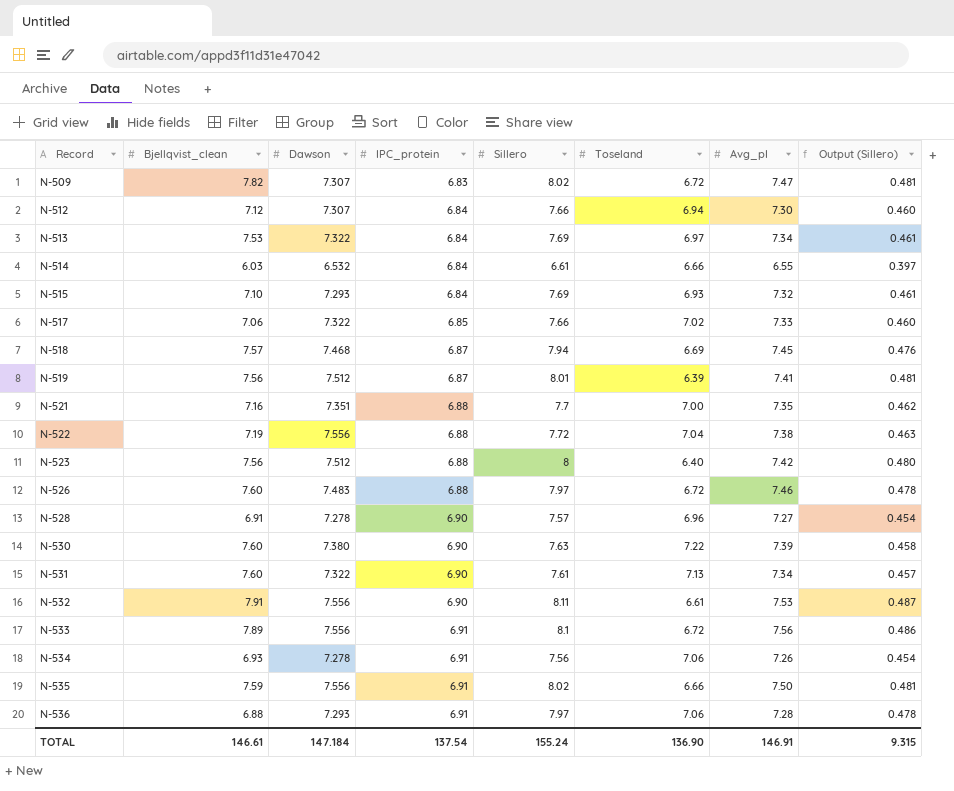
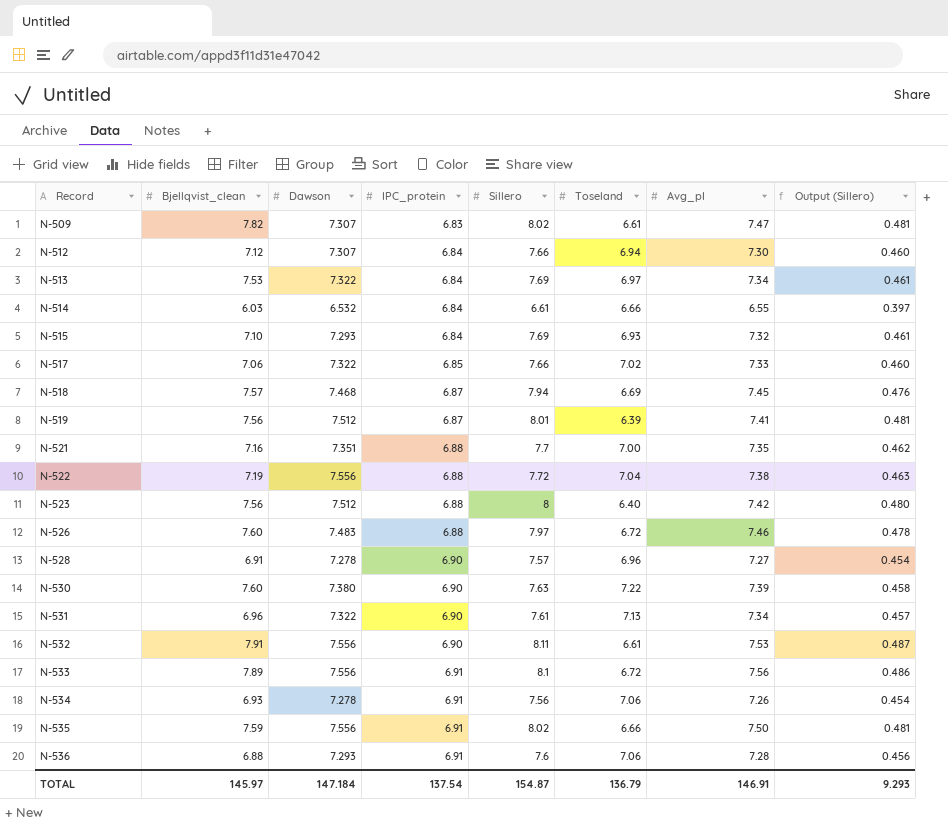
N-509 | Toseland: 6.72 -> 6.61
N-531 | Bjellqvist_clean: 7.60 -> 6.96
N-536 | Sillero: 7.97 -> 7.6
N-536 | Output (Sillero): 0.478 -> 0.456
TOTAL | Bjellqvist_clean: 146.61 -> 145.97
TOTAL | Sillero: 155.24 -> 154.87
TOTAL | Toseland: 136.90 -> 136.79
TOTAL | Output (Sillero): 9.315 -> 9.293

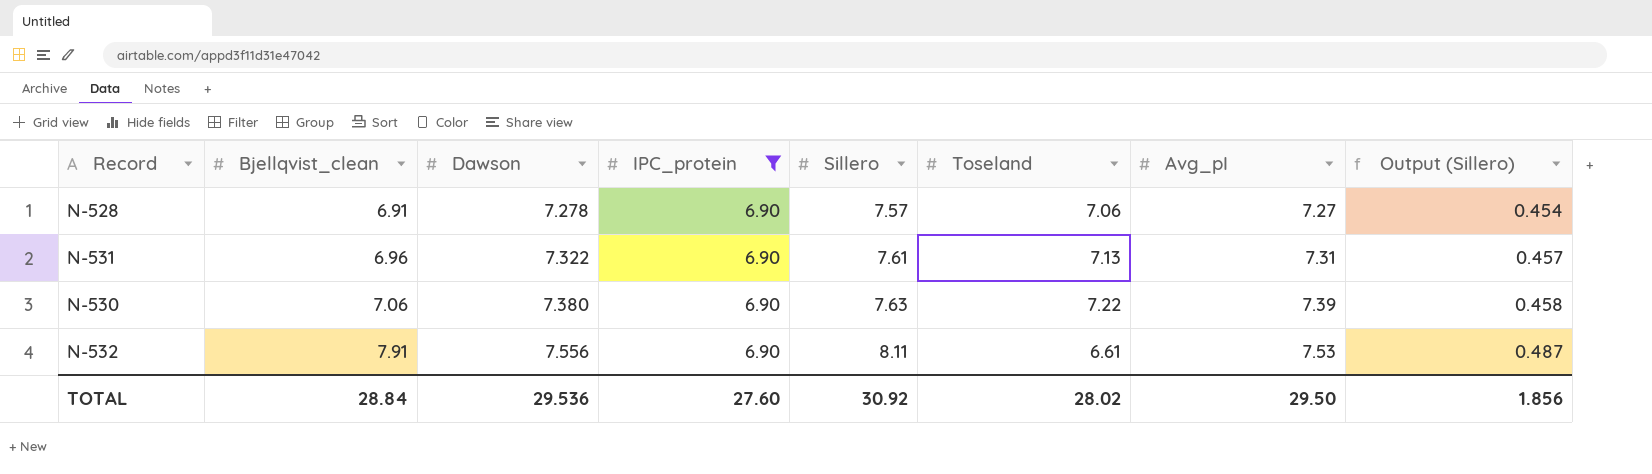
filter: none -> IPC_protein = 6.90
row order: Record ascending -> Bjellqvist_clean ascending
N-528 | Toseland: 6.96 -> 7.06
N-531 | Avg_pI: 7.34 -> 7.31
N-530 | Bjellqvist_clean: 7.60 -> 7.06
TOTAL | Bjellqvist_clean: 145.97 -> 28.84
TOTAL | Dawson: 147.184 -> 29.536
TOTAL | IPC_protein: 137.54 -> 27.60
TOTAL | Sillero: 154.87 -> 30.92
TOTAL | Toseland: 136.79 -> 28.02
TOTAL | Avg_pI: 146.91 -> 29.50
TOTAL | Output (Sillero): 9.293 -> 1.856

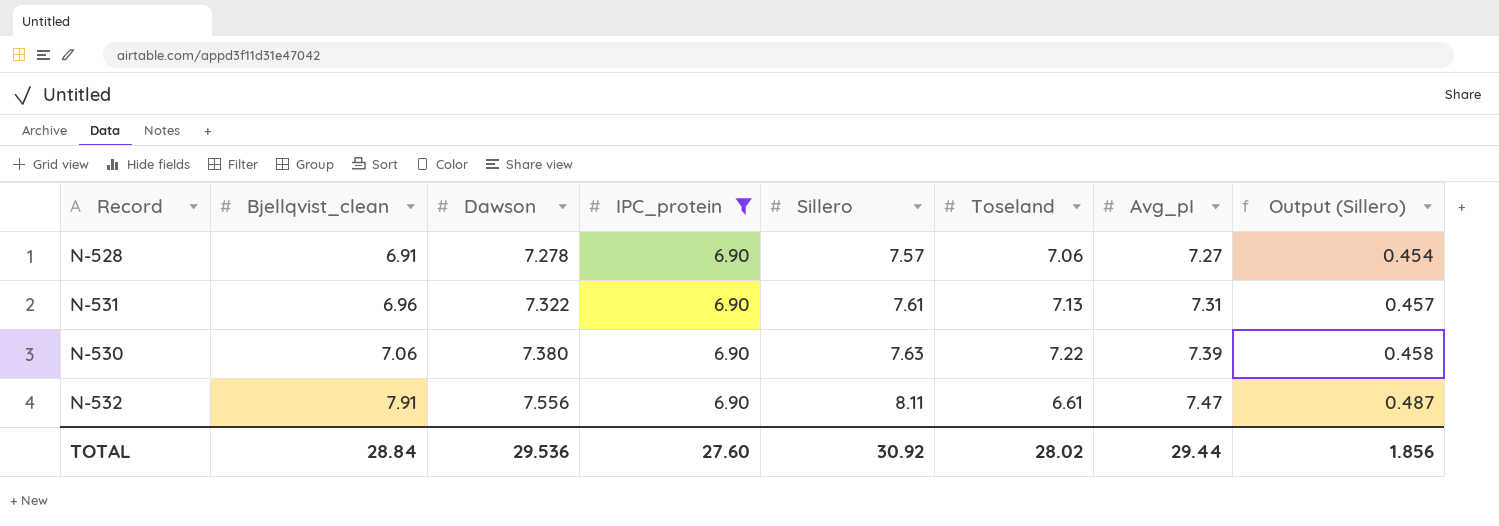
N-532 | Avg_pI: 7.53 -> 7.47
TOTAL | Avg_pI: 29.50 -> 29.44

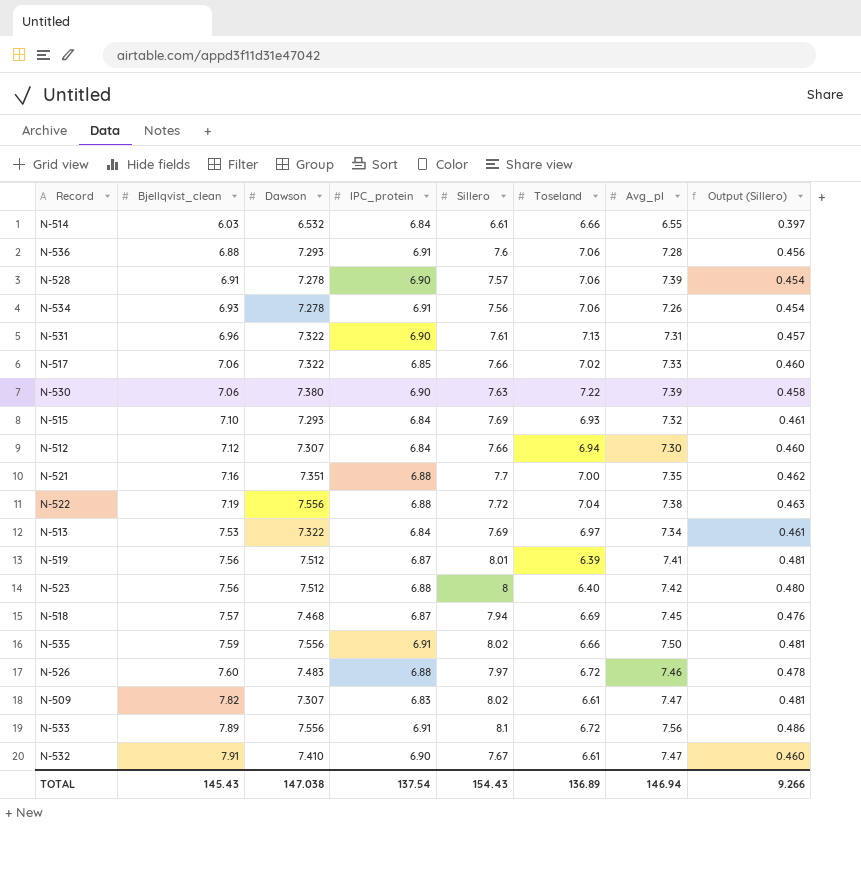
filter: IPC_protein = 6.90 -> none
N-528 | Avg_pI: 7.27 -> 7.39
N-532 | Dawson: 7.556 -> 7.410
N-532 | Sillero: 8.11 -> 7.67
N-532 | Output (Sillero): 0.487 -> 0.460
TOTAL | Bjellqvist_clean: 28.84 -> 145.43
TOTAL | Dawson: 29.536 -> 147.038
TOTAL | IPC_protein: 27.60 -> 137.54
TOTAL | Sillero: 30.92 -> 154.43
TOTAL | Toseland: 28.02 -> 136.89
TOTAL | Avg_pI: 29.44 -> 146.94
TOTAL | Output (Sillero): 1.856 -> 9.266

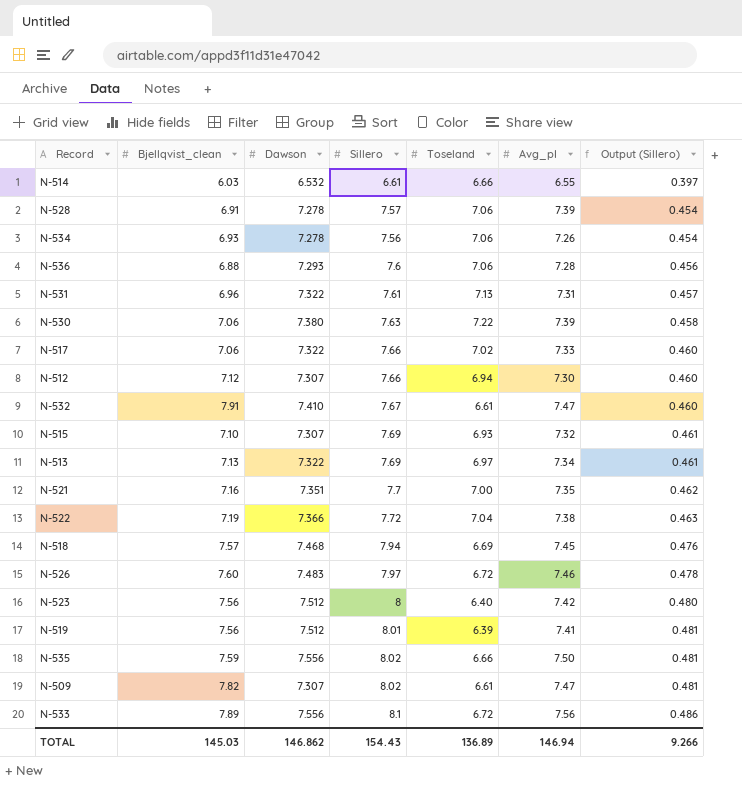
row order: Bjellqvist_clean ascending -> Output (Sillero) ascending
column IPC_protein | position: 4 -> none
N-515 | Dawson: 7.293 -> 7.307
N-513 | Bjellqvist_clean: 7.53 -> 7.13
N-522 | Dawson: 7.556 -> 7.366
TOTAL | Bjellqvist_clean: 145.43 -> 145.03
TOTAL | Dawson: 147.038 -> 146.862

